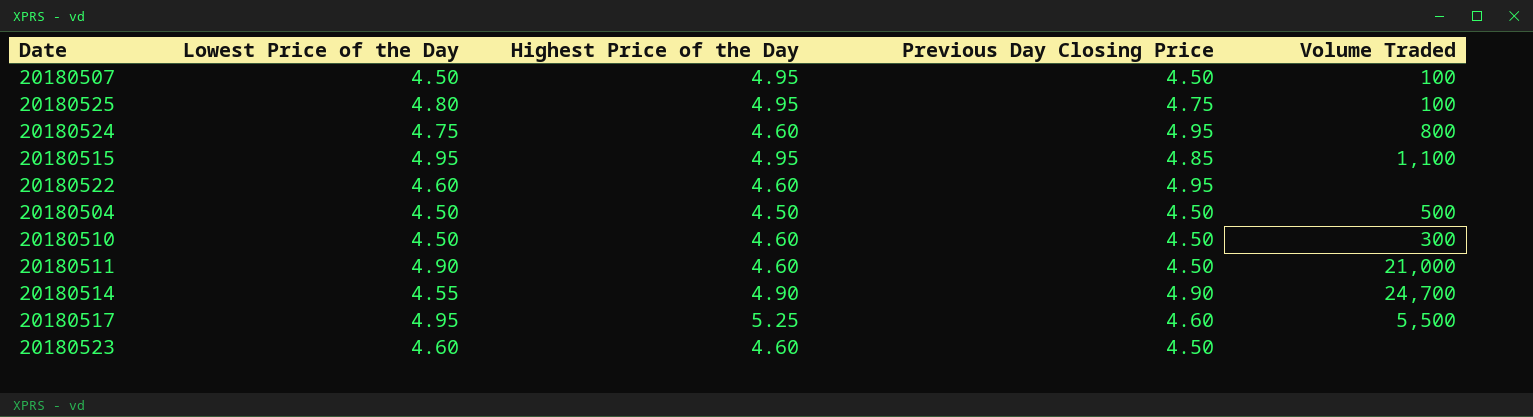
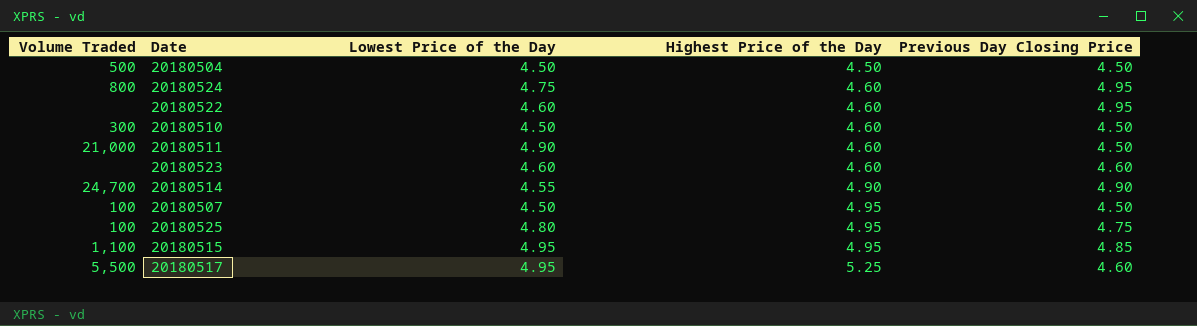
row order: none -> Highest Price of the Day ascending
column Volume Traded | position: 5 -> 1
20180523 | Previous Day Closing Price: 4.50 -> 4.60

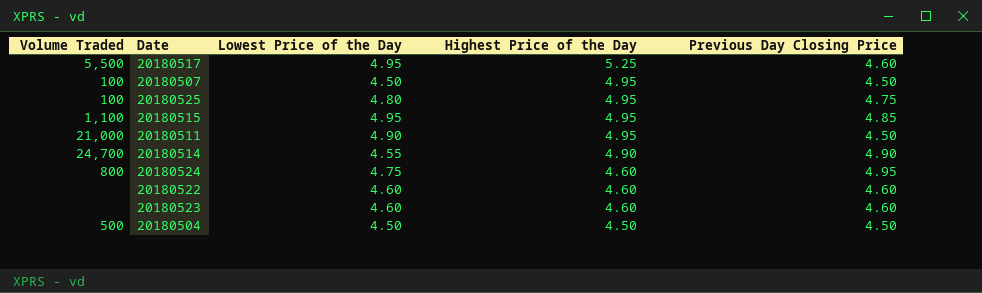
row order: Highest Price of the Day ascending -> Highest Price of the Day descending
row 20180510: 300 | 4.50 | 4.60 | 4.50 -> none
20180511 | Highest Price of the Day: 4.60 -> 4.95
20180522 | Previous Day Closing Price: 4.95 -> 4.60

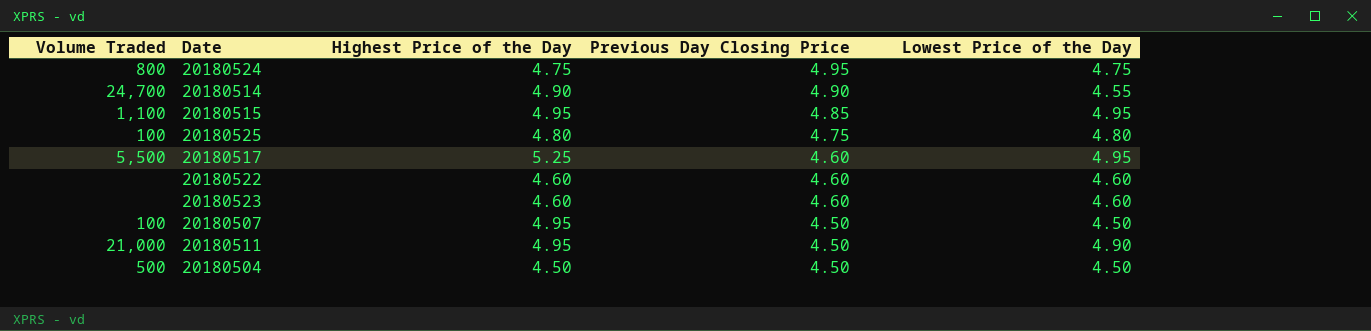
row order: Highest Price of the Day descending -> Previous Day Closing Price descending
column Lowest Price of the Day | position: 3 -> 5
20180524 | Highest Price of the Day: 4.60 -> 4.75
20180525 | Highest Price of the Day: 4.95 -> 4.80

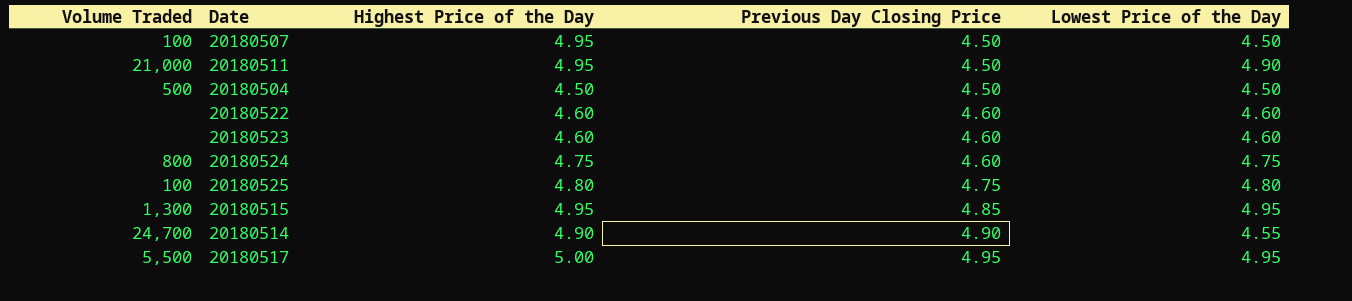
row order: Previous Day Closing Price descending -> Previous Day Closing Price ascending
20180524 | Previous Day Closing Price: 4.95 -> 4.60
20180515 | Volume Traded: 1,100 -> 1,300
20180517 | Highest Price of the Day: 5.25 -> 5.00
20180517 | Previous Day Closing Price: 4.60 -> 4.95

